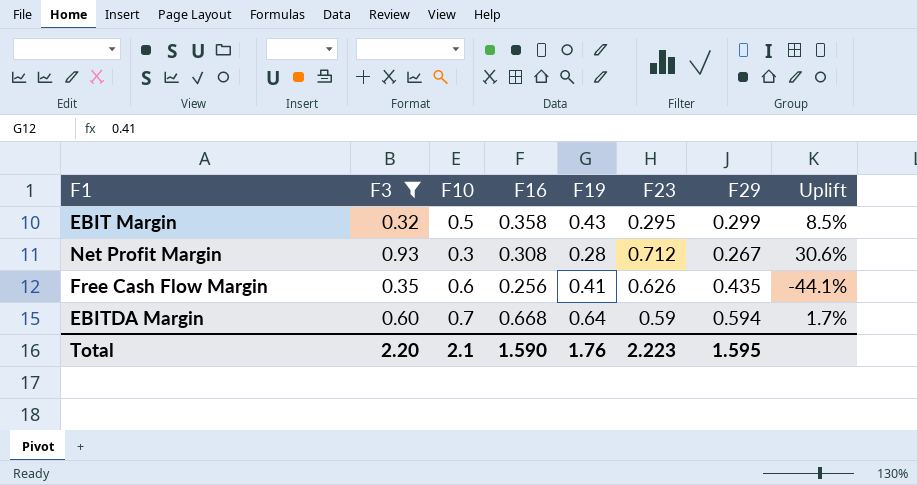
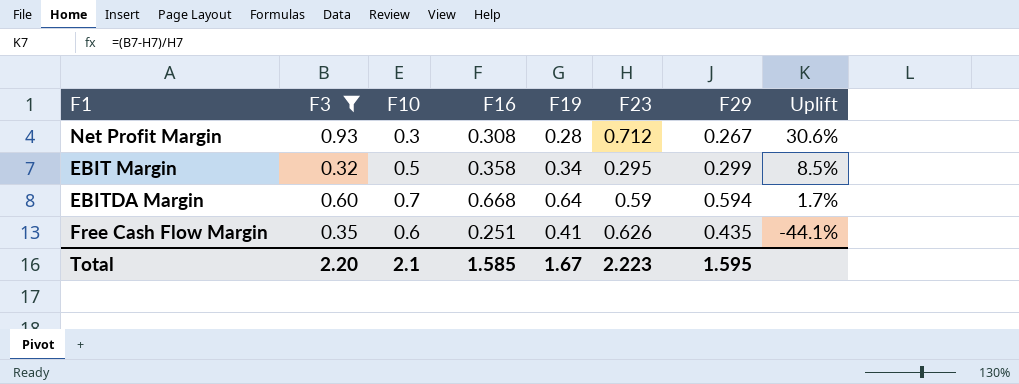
row order: none -> Uplift descending
EBIT Margin | F19: 0.43 -> 0.34
Free Cash Flow Margin | F16: 0.256 -> 0.251
Total | F16: 1.590 -> 1.585
Total | F19: 1.76 -> 1.67

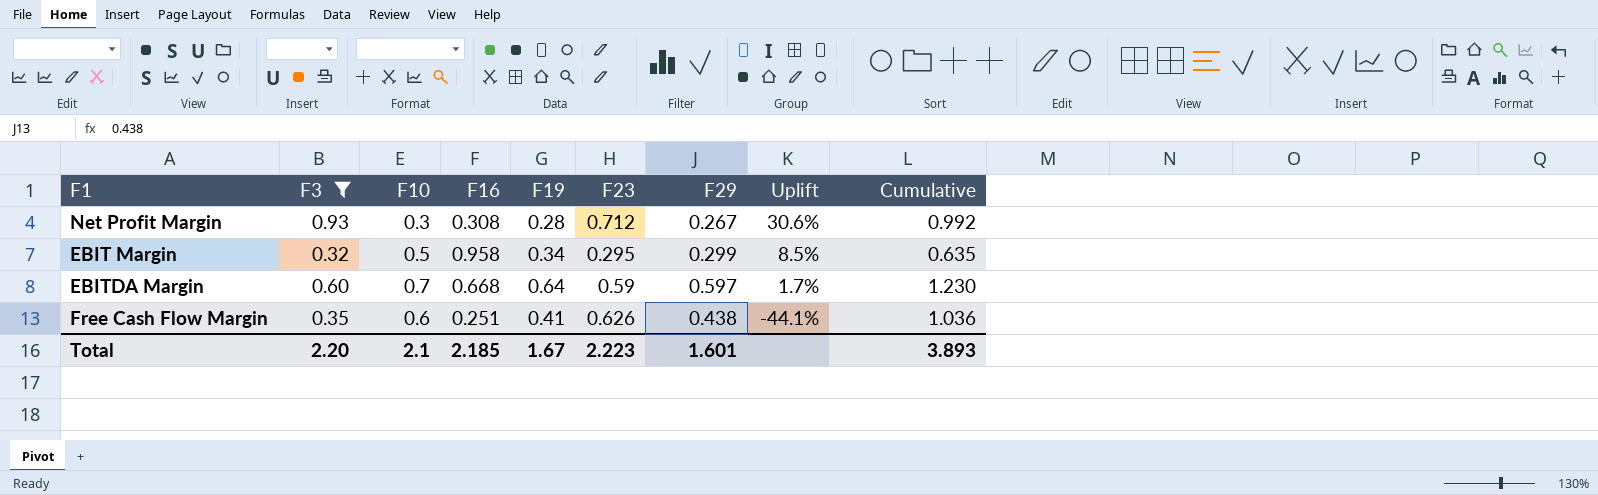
column Cumulative | formula: none -> [F19] + [F23]
EBIT Margin | F16: 0.358 -> 0.958
EBITDA Margin | F29: 0.594 -> 0.597
Free Cash Flow Margin | F29: 0.435 -> 0.438
Total | F16: 1.585 -> 2.185
Total | F29: 1.595 -> 1.601

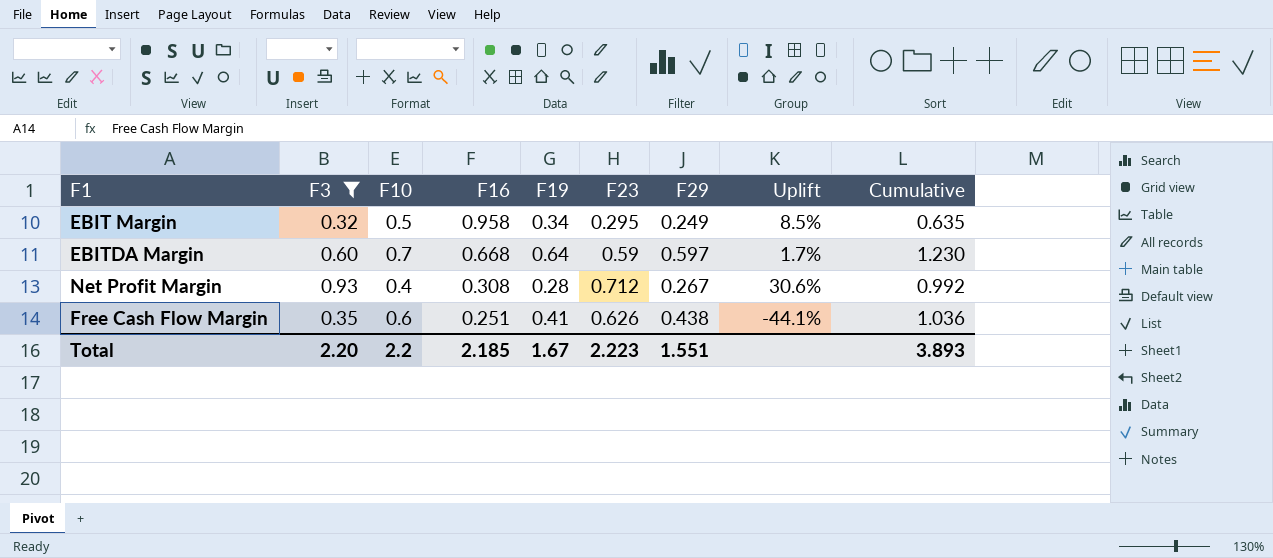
row order: Uplift descending -> F16 descending
EBIT Margin | F29: 0.299 -> 0.249
Net Profit Margin | F10: 0.3 -> 0.4
Total | F10: 2.1 -> 2.2
Total | F29: 1.601 -> 1.551

